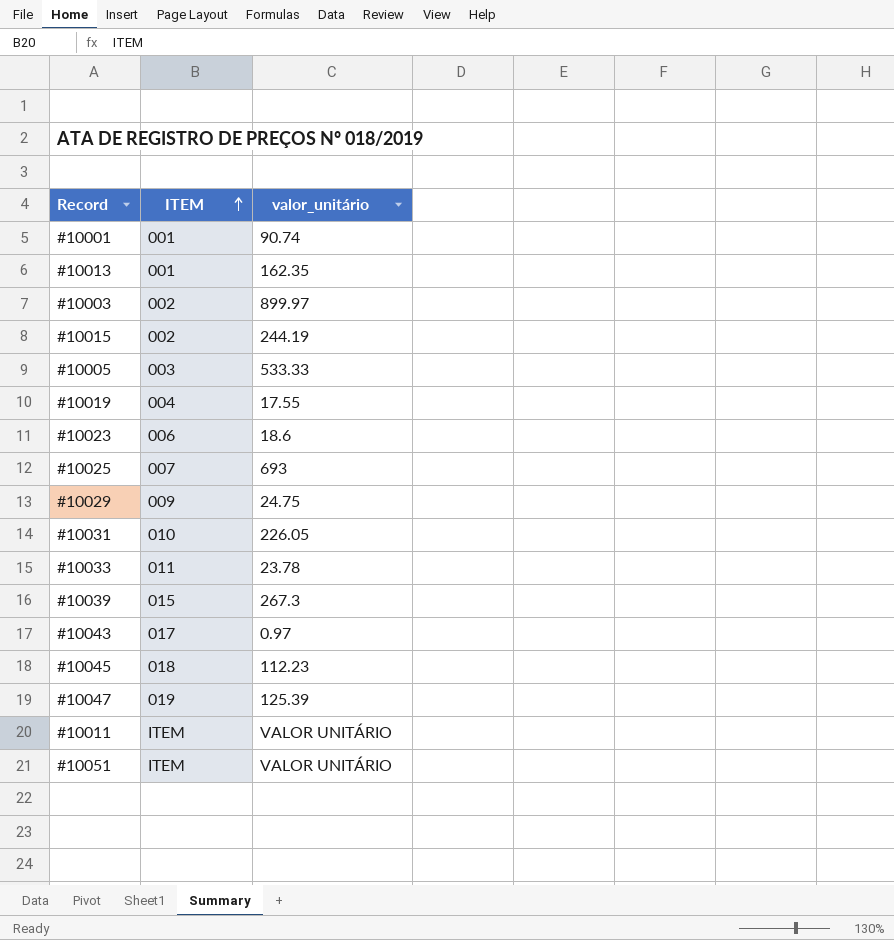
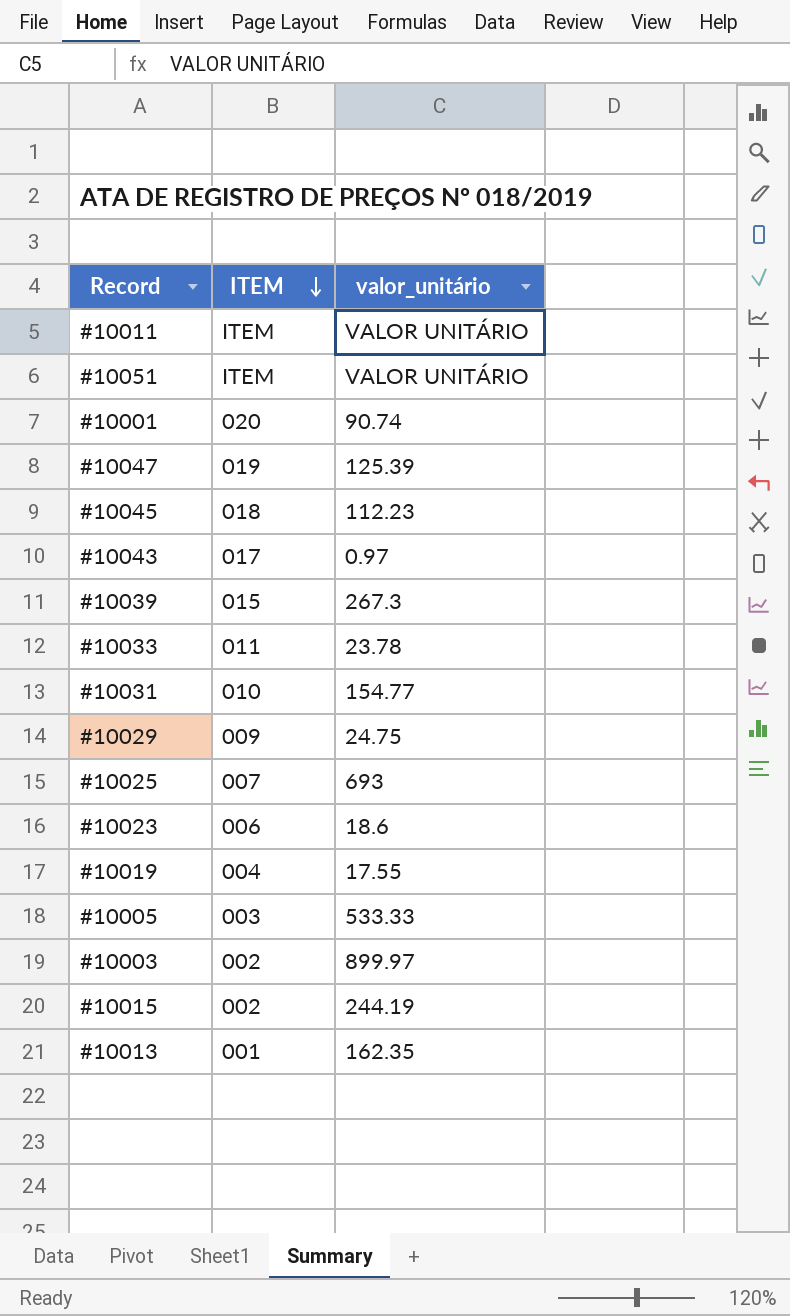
row order: ITEM ascending -> ITEM descending
#10001 | ITEM: 001 -> 020
#10031 | valor_unitário: 226.05 -> 154.77

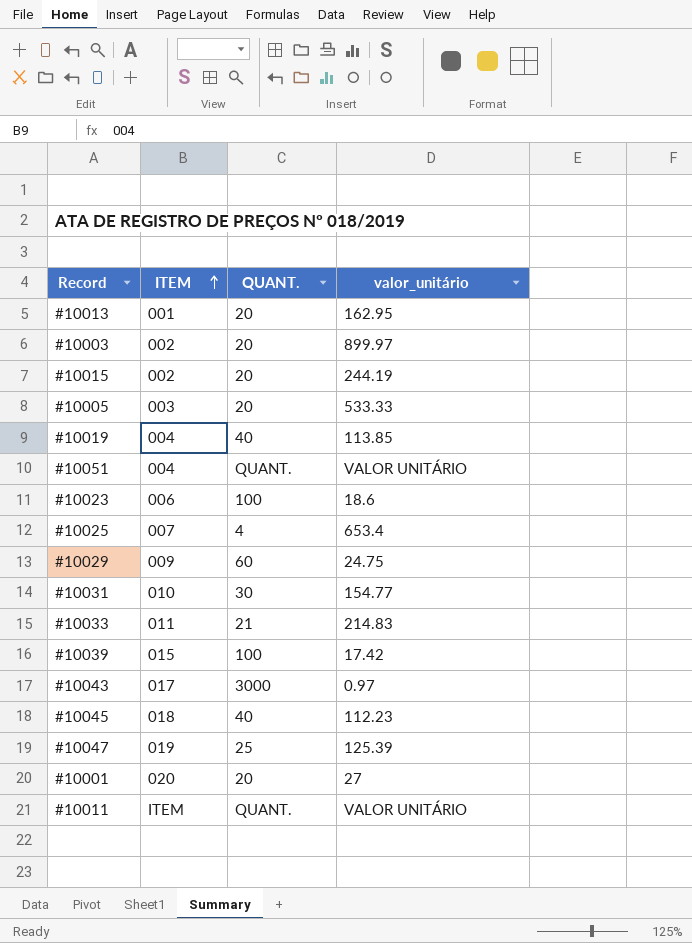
row order: ITEM descending -> ITEM ascending
column QUANT. | position: none -> 3
#10013 | valor_unitário: 162.35 -> 162.95
#10019 | valor_unitário: 17.55 -> 113.85
#10051 | ITEM: ITEM -> 004
#10025 | valor_unitário: 693 -> 653.4
#10033 | valor_unitário: 23.78 -> 214.83
#10039 | valor_unitário: 267.3 -> 17.42
#10001 | valor_unitário: 90.74 -> 27

